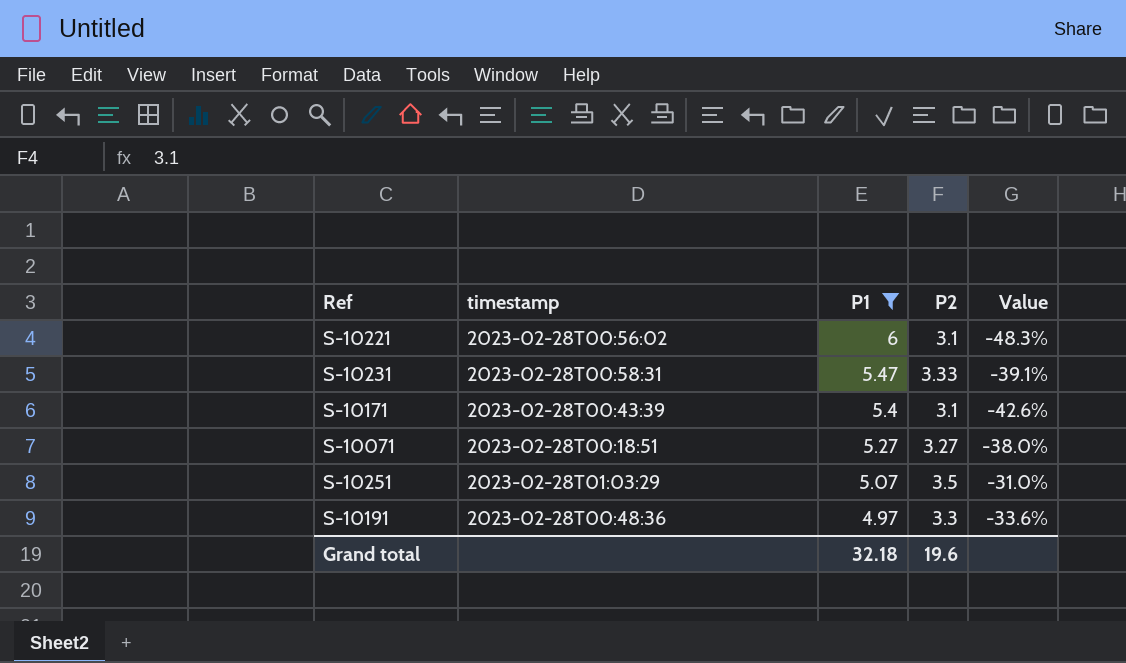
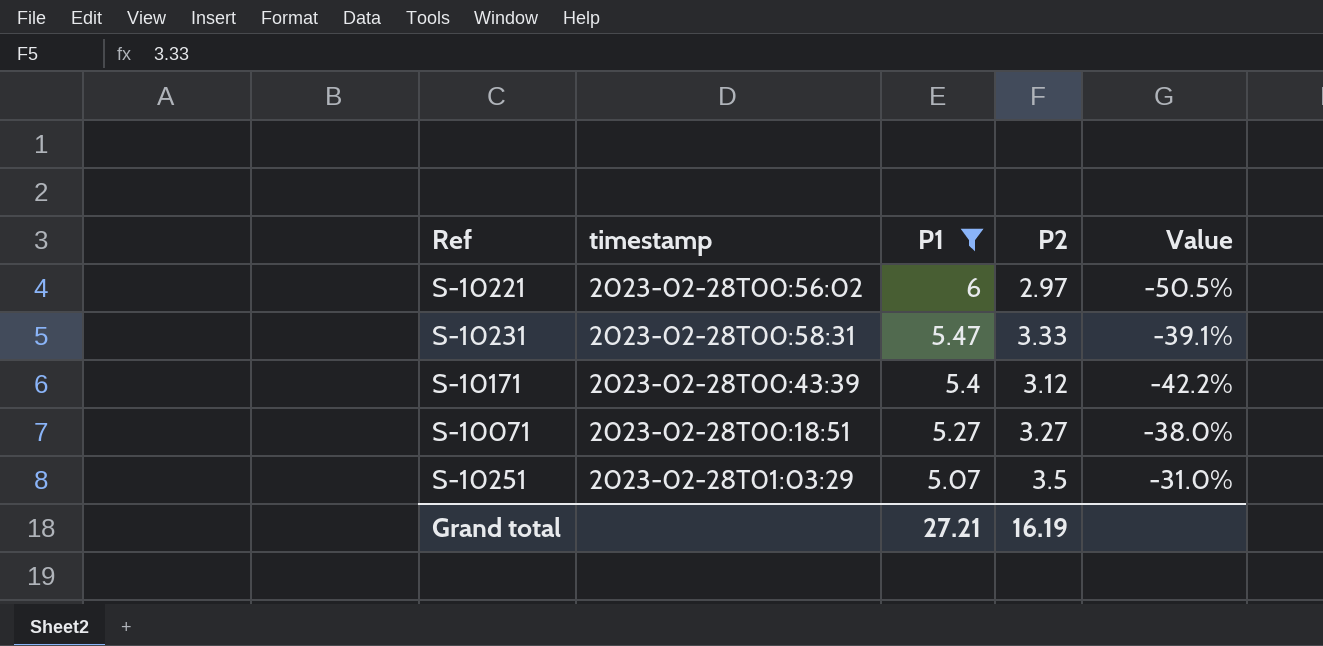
row S-10191: 2023-02-28T00:48:36 | 4.97 | 3.3 | -33.6% -> none
S-10221 | P2: 3.1 -> 2.97
S-10221 | Value: -48.3% -> -50.5%
S-10171 | P2: 3.1 -> 3.12
S-10171 | Value: -42.6% -> -42.2%
Grand total | P1: 32.18 -> 27.21
Grand total | P2: 19.6 -> 16.19

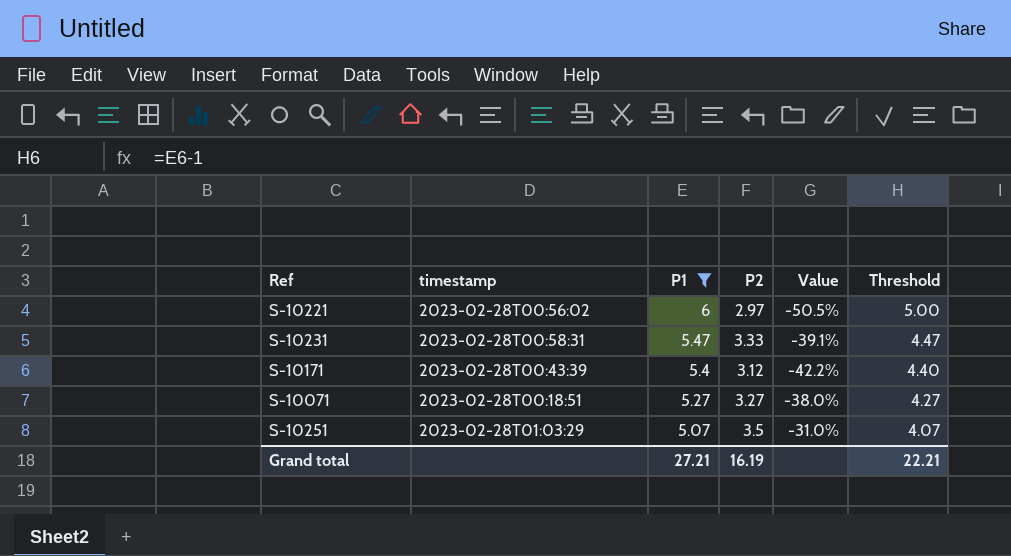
column Threshold | formula: none -> [P1] - 1

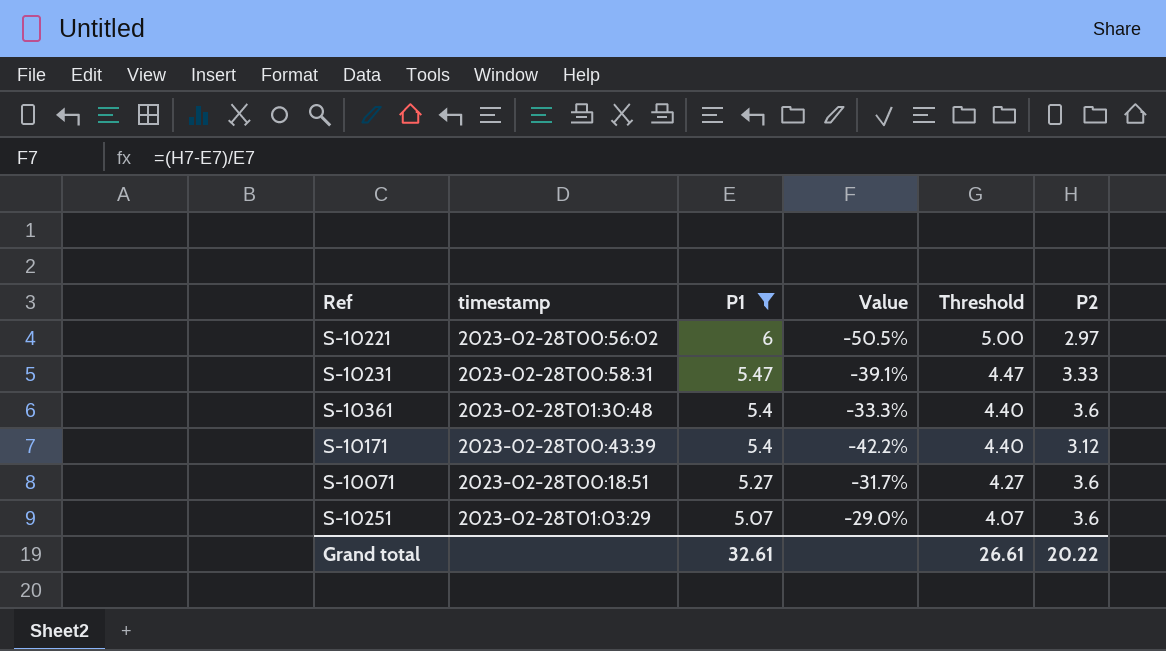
column P2 | position: 4 -> 6
row S-10361: none -> 2023-02-28T01:30:48 | 5.4 | -33.3% | 4.40 | 3.6
S-10071 | Value: -38.0% -> -31.7%
S-10071 | P2: 3.27 -> 3.6
S-10251 | Value: -31.0% -> -29.0%
S-10251 | P2: 3.5 -> 3.6
Grand total | P1: 27.21 -> 32.61
Grand total | Threshold: 22.21 -> 26.61
Grand total | P2: 16.19 -> 20.22

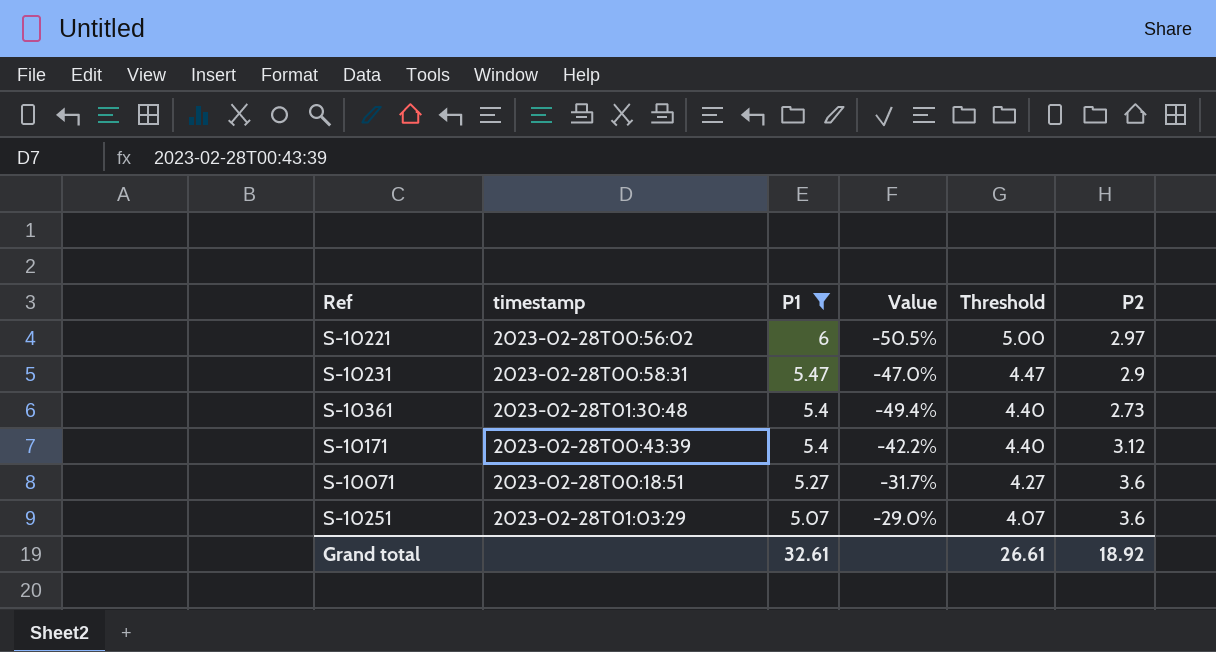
S-10231 | Value: -39.1% -> -47.0%
S-10231 | P2: 3.33 -> 2.9
S-10361 | Value: -33.3% -> -49.4%
S-10361 | P2: 3.6 -> 2.73
Grand total | P2: 20.22 -> 18.92

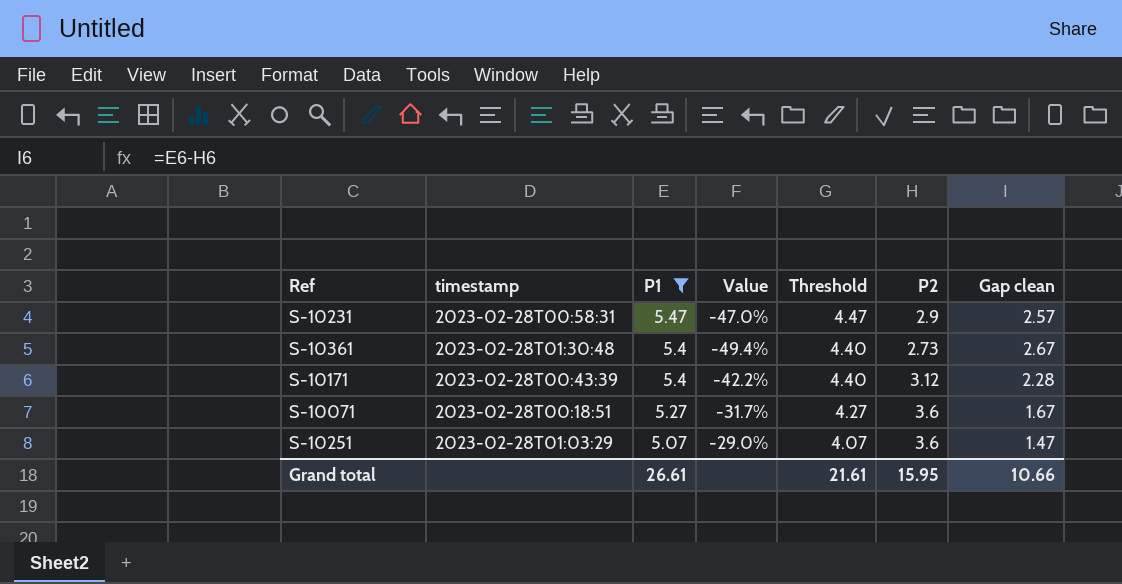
column Gap clean | formula: none -> [P1] - [P2]
row S-10221: 2023-02-28T00:56:02 | 6 | -50.5% | 5.00 | 2.97 -> none
Grand total | P1: 32.61 -> 26.61
Grand total | Threshold: 26.61 -> 21.61
Grand total | P2: 18.92 -> 15.95

